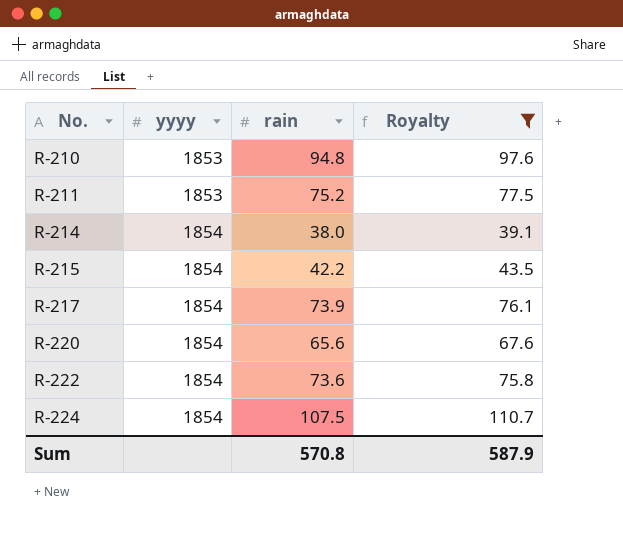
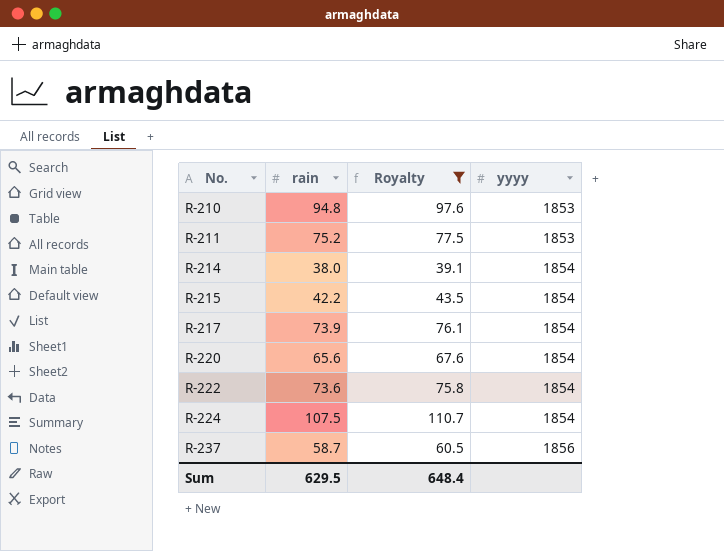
column yyyy | position: 2 -> 4
row R-237: none -> 58.7 | 60.5 | 1856
Sum | rain: 570.8 -> 629.5
Sum | Royalty: 587.9 -> 648.4

